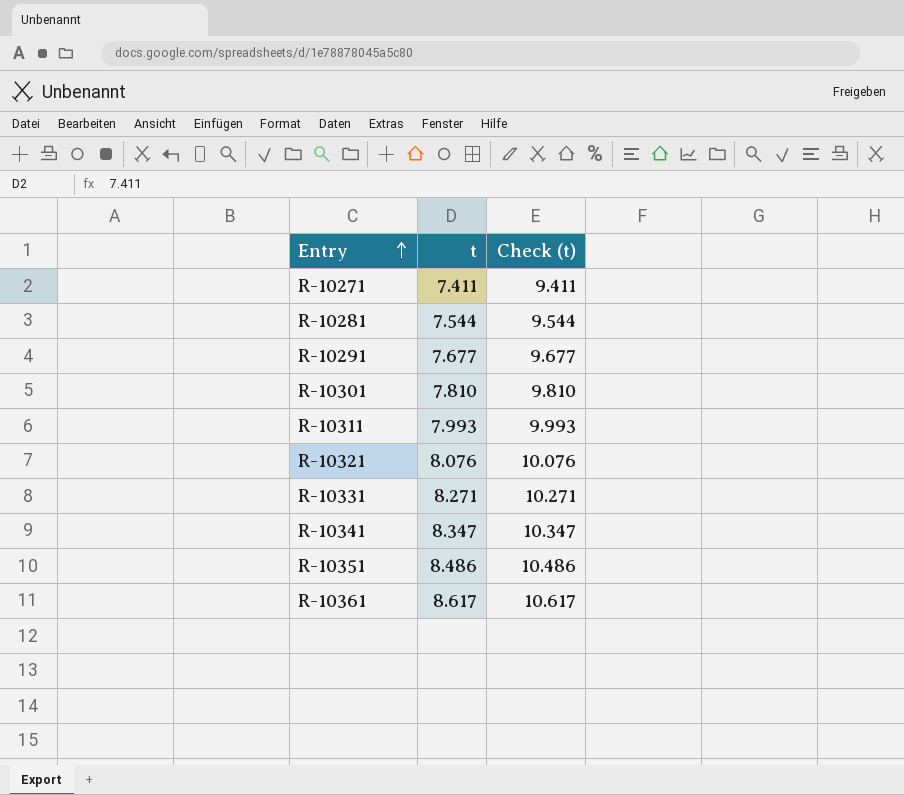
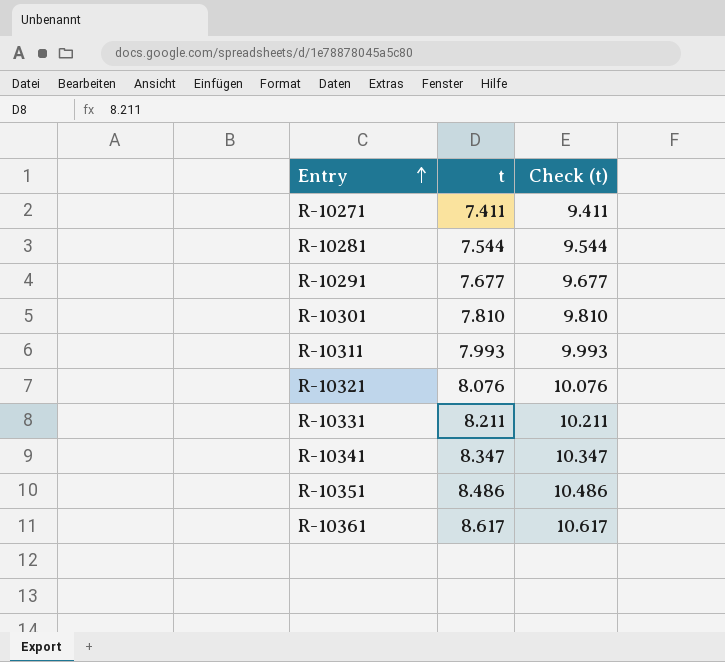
R-10331 | t: 8.271 -> 8.211
R-10331 | Check (t): 10.271 -> 10.211

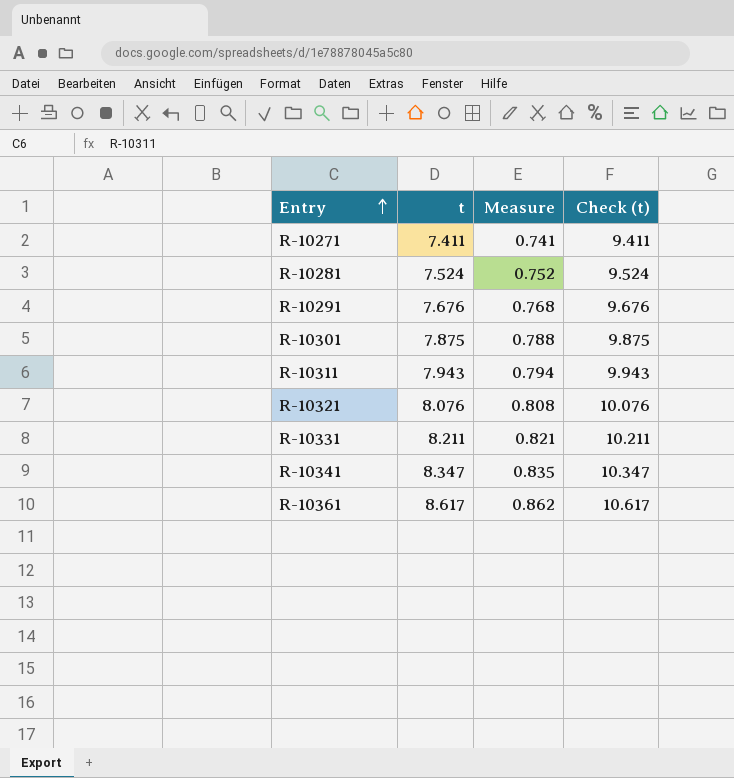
column Measure | formula: none -> [t] * 0.1
row R-10351: 8.486 | 10.486 -> none
R-10281 | t: 7.544 -> 7.524
R-10281 | Check (t): 9.544 -> 9.524
R-10291 | t: 7.677 -> 7.676
R-10291 | Check (t): 9.677 -> 9.676
R-10301 | t: 7.810 -> 7.875
R-10301 | Check (t): 9.810 -> 9.875
R-10311 | t: 7.993 -> 7.943
R-10311 | Check (t): 9.993 -> 9.943

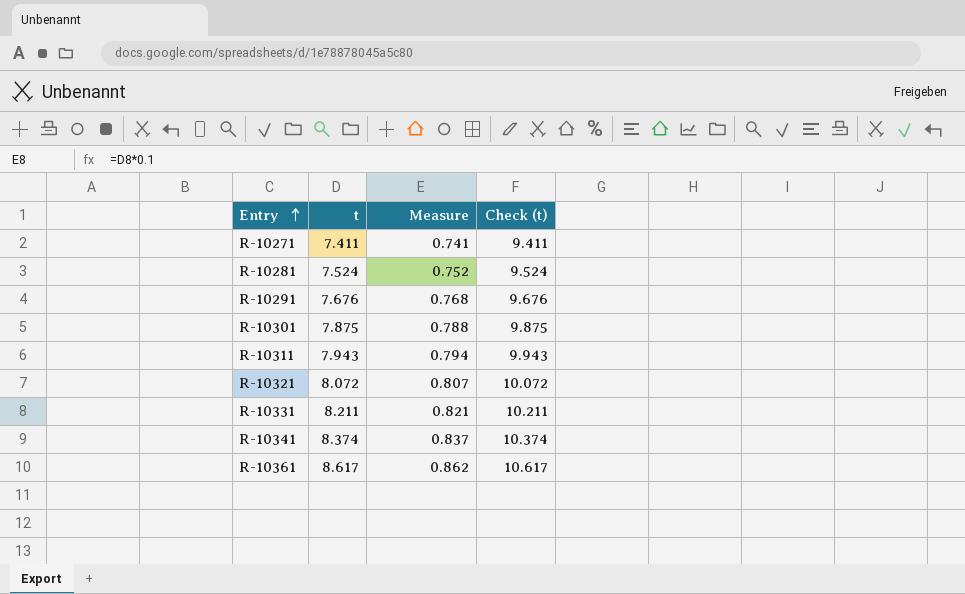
R-10321 | t: 8.076 -> 8.072
R-10321 | Measure: 0.808 -> 0.807
R-10321 | Check (t): 10.076 -> 10.072
R-10341 | t: 8.347 -> 8.374
R-10341 | Measure: 0.835 -> 0.837
R-10341 | Check (t): 10.347 -> 10.374

